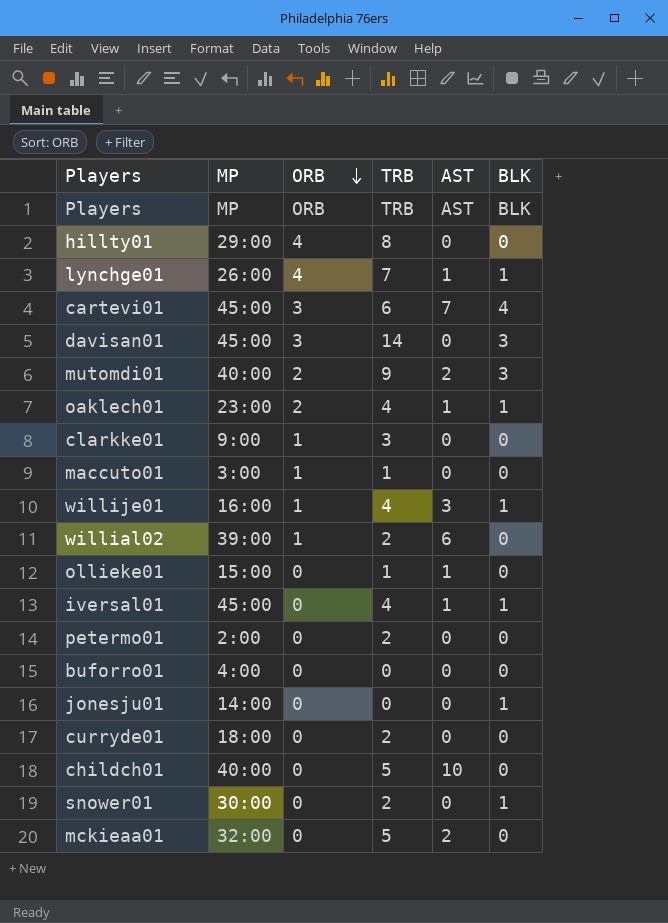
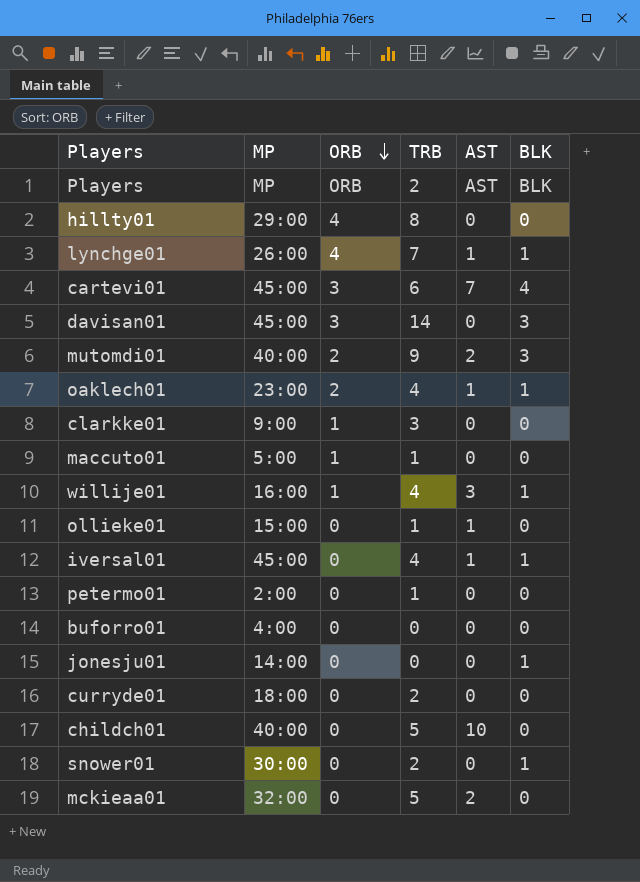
row willial02: 39:00 | 1 | 2 | 6 | 0 -> none
Players | TRB: TRB -> 2
maccuto01 | MP: 3:00 -> 5:00
petermo01 | TRB: 2 -> 1

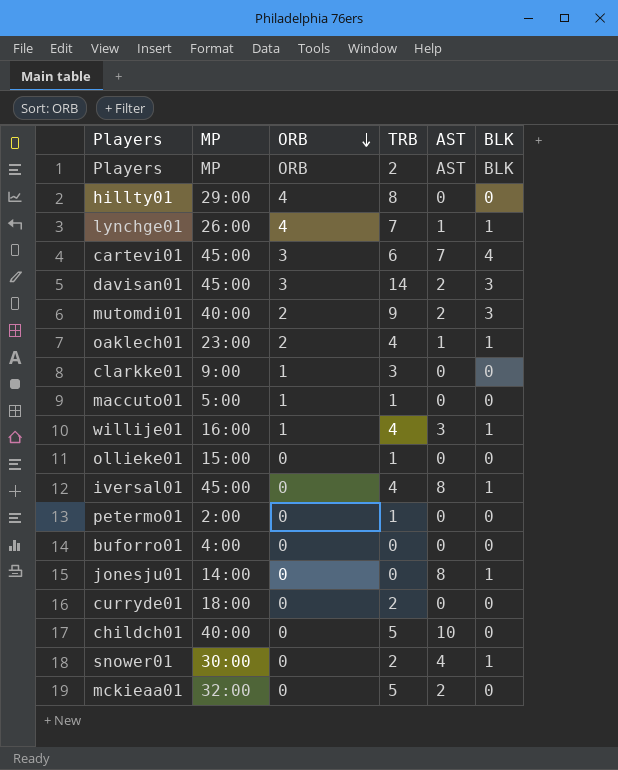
davisan01 | AST: 0 -> 2
ollieke01 | AST: 1 -> 0
iversal01 | AST: 1 -> 8
jonesju01 | AST: 0 -> 8
snower01 | AST: 0 -> 4

